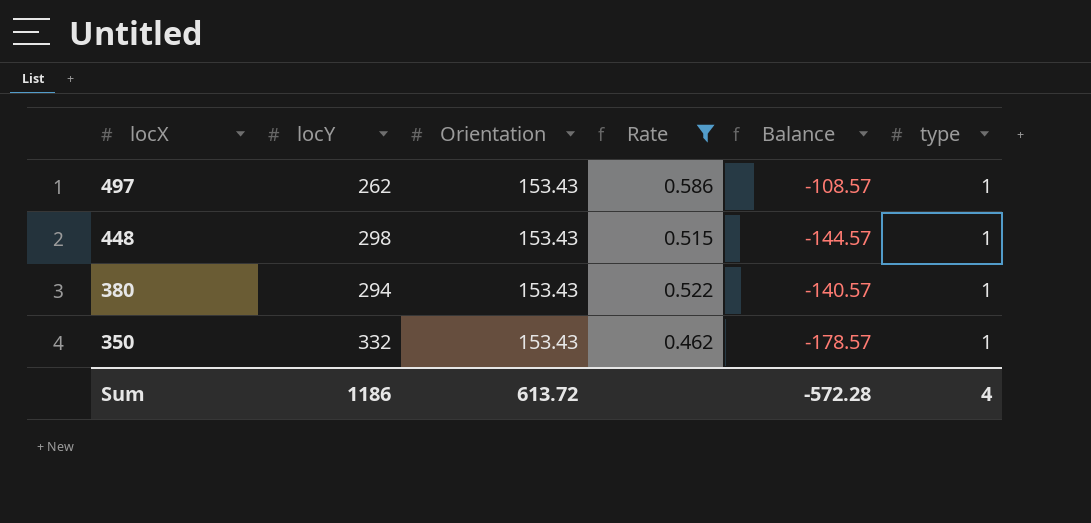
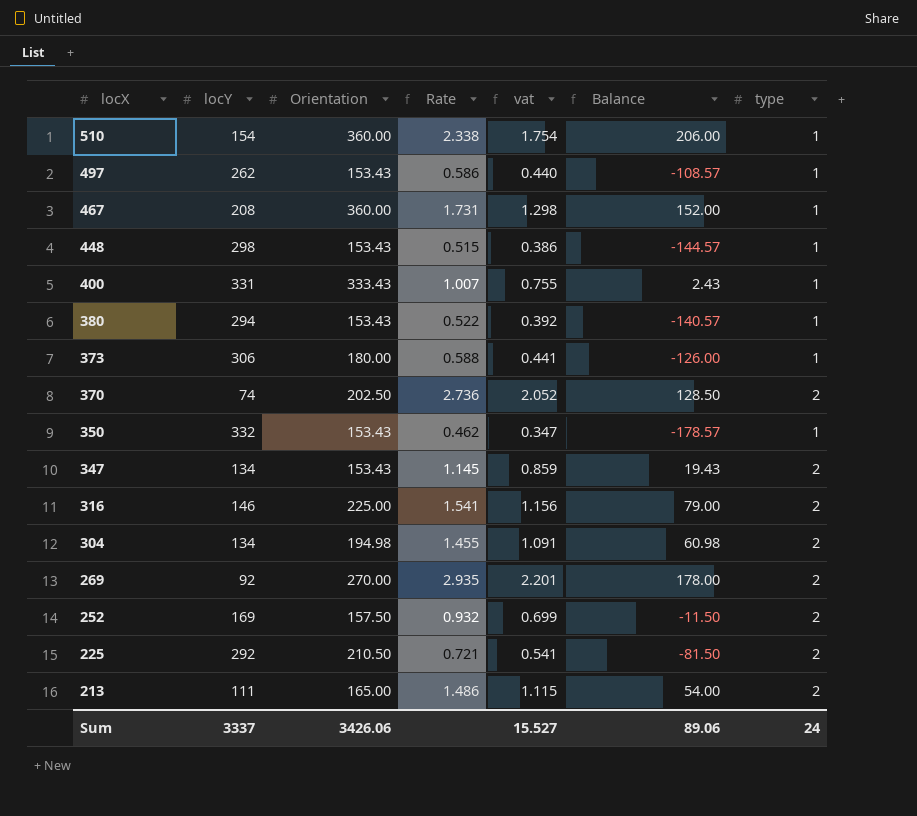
filter: Rate <= 0.586 -> none
column vat | formula: none -> [Rate] * 0.75
Sum | locY: 1186 -> 3337
Sum | Orientation: 613.72 -> 3426.06
Sum | Balance: -572.28 -> 89.06
Sum | type: 4 -> 24

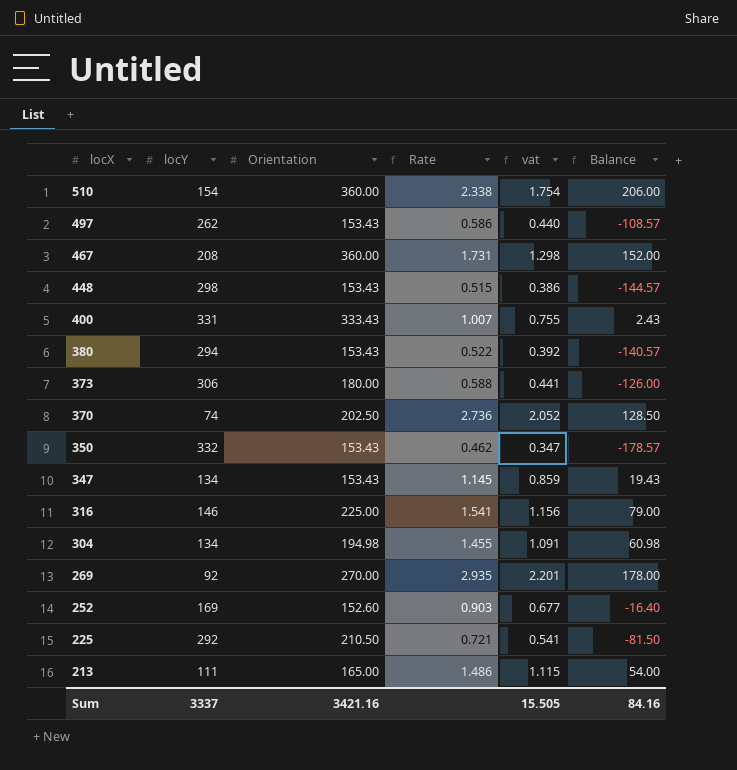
column type | position: 7 -> none
252 | Orientation: 157.50 -> 152.60
252 | Rate: 0.932 -> 0.903
252 | vat: 0.699 -> 0.677
252 | Balance: -11.50 -> -16.40
Sum | Orientation: 3426.06 -> 3421.16
Sum | vat: 15.527 -> 15.505
Sum | Balance: 89.06 -> 84.16

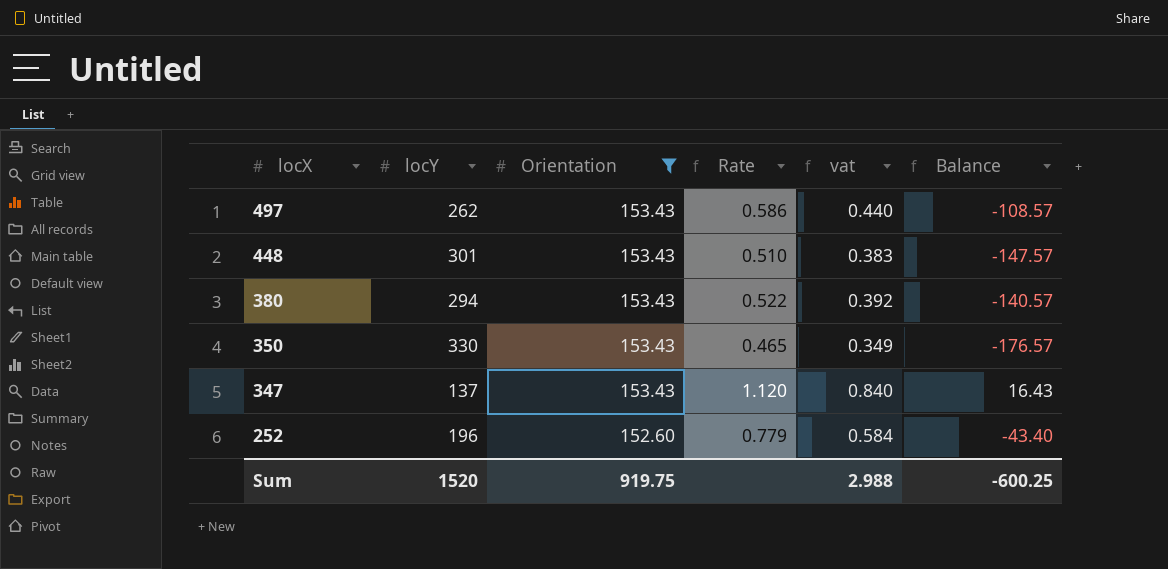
filter: none -> Orientation <= 153.43
448 | locY: 298 -> 301
448 | Rate: 0.515 -> 0.510
448 | vat: 0.386 -> 0.383
448 | Balance: -144.57 -> -147.57
350 | locY: 332 -> 330
350 | Rate: 0.462 -> 0.465
350 | vat: 0.347 -> 0.349
350 | Balance: -178.57 -> -176.57
347 | locY: 134 -> 137
347 | Rate: 1.145 -> 1.120
347 | vat: 0.859 -> 0.840
347 | Balance: 19.43 -> 16.43
252 | locY: 169 -> 196
252 | Rate: 0.903 -> 0.779
252 | vat: 0.677 -> 0.584
252 | Balance: -16.40 -> -43.40
Sum | locY: 3337 -> 1520
Sum | Orientation: 3421.16 -> 919.75
Sum | vat: 15.505 -> 2.988
Sum | Balance: 84.16 -> -600.25

